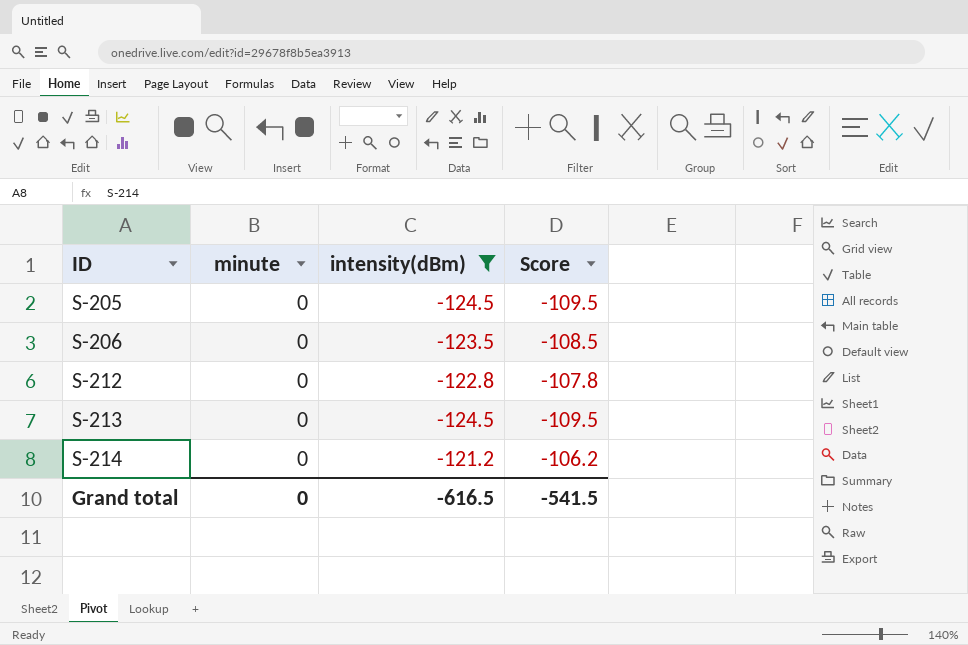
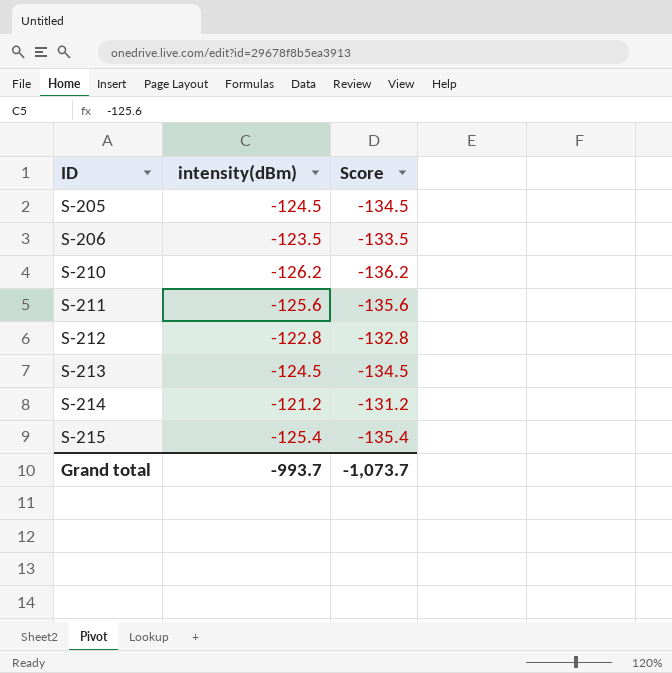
filter: intensity(dBm) >= -124.5 -> none
column minute | position: 2 -> none
column Score | formula: [intensity(dBm)] + 15 -> [intensity(dBm)] - 10
Grand total | intensity(dBm): -616.5 -> -993.7
Grand total | Score: -541.5 -> -1,073.7

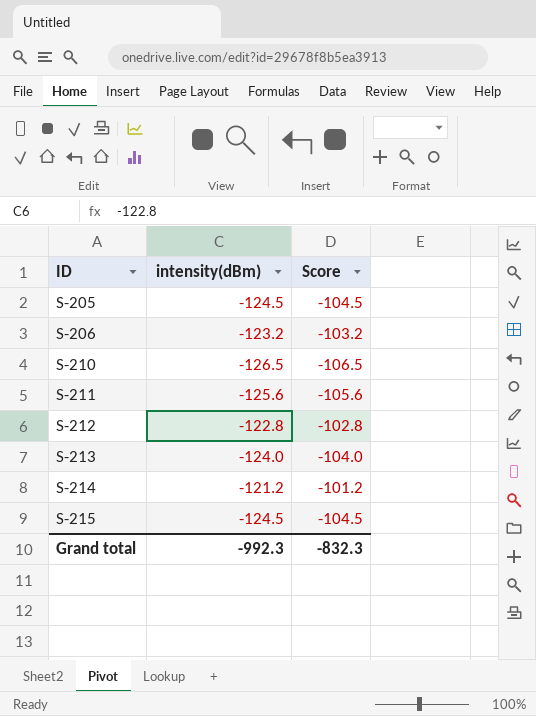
column Score | formula: [intensity(dBm)] - 10 -> [intensity(dBm)] + 20
S-206 | intensity(dBm): -123.5 -> -123.2
S-210 | intensity(dBm): -126.2 -> -126.5
S-213 | intensity(dBm): -124.5 -> -124.0
S-215 | intensity(dBm): -125.4 -> -124.5
Grand total | intensity(dBm): -993.7 -> -992.3
Grand total | Score: -1,073.7 -> -832.3

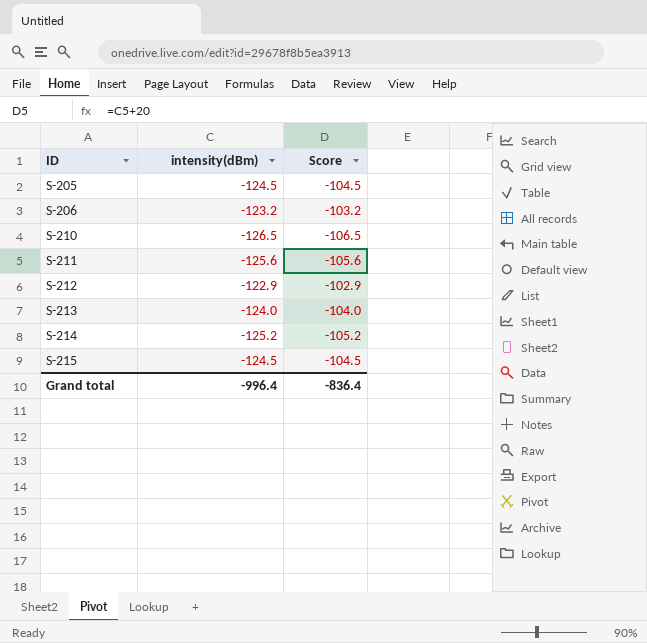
S-212 | intensity(dBm): -122.8 -> -122.9
S-212 | Score: -102.8 -> -102.9
S-214 | intensity(dBm): -121.2 -> -125.2
S-214 | Score: -101.2 -> -105.2
Grand total | intensity(dBm): -992.3 -> -996.4
Grand total | Score: -832.3 -> -836.4

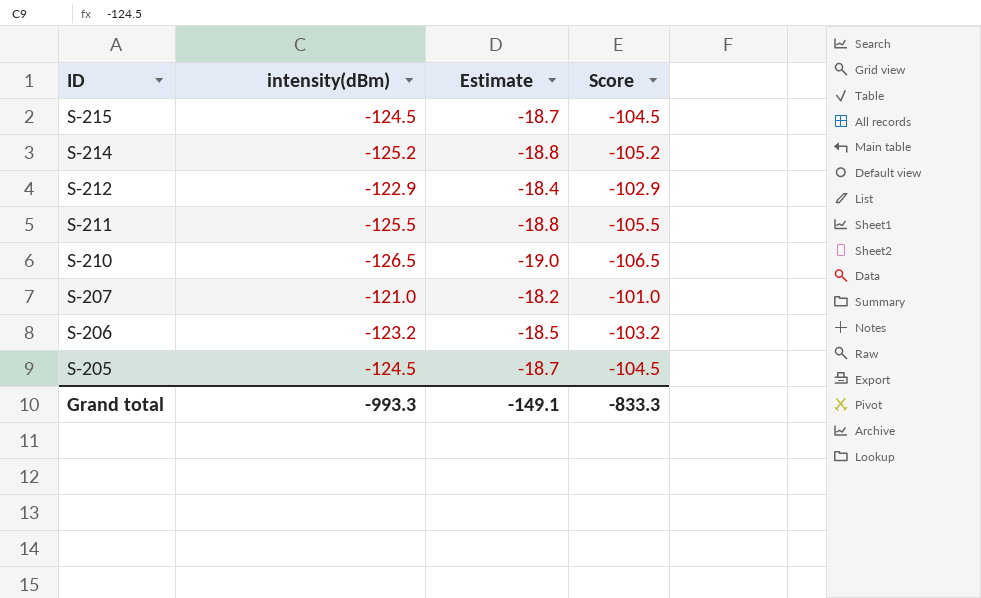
row order: ID ascending -> ID descending
column Estimate | formula: none -> [intensity(dBm)] * 0.15
row S-213: -124.0 | -104.0 -> none
S-211 | intensity(dBm): -125.6 -> -125.5
S-211 | Score: -105.6 -> -105.5
row S-207: none -> -121.0 | -18.2 | -101.0
Grand total | intensity(dBm): -996.4 -> -993.3
Grand total | Score: -836.4 -> -833.3

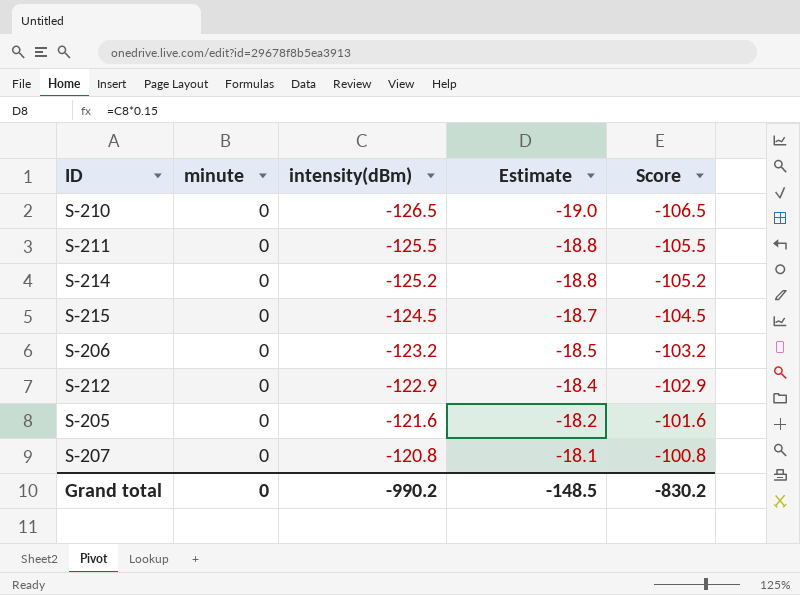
row order: ID descending -> intensity(dBm) ascending
column minute | position: none -> 2
S-205 | intensity(dBm): -124.5 -> -121.6
S-205 | Estimate: -18.7 -> -18.2
S-205 | Score: -104.5 -> -101.6
S-207 | intensity(dBm): -121.0 -> -120.8
S-207 | Estimate: -18.2 -> -18.1
S-207 | Score: -101.0 -> -100.8
Grand total | intensity(dBm): -993.3 -> -990.2
Grand total | Estimate: -149.1 -> -148.5
Grand total | Score: -833.3 -> -830.2

